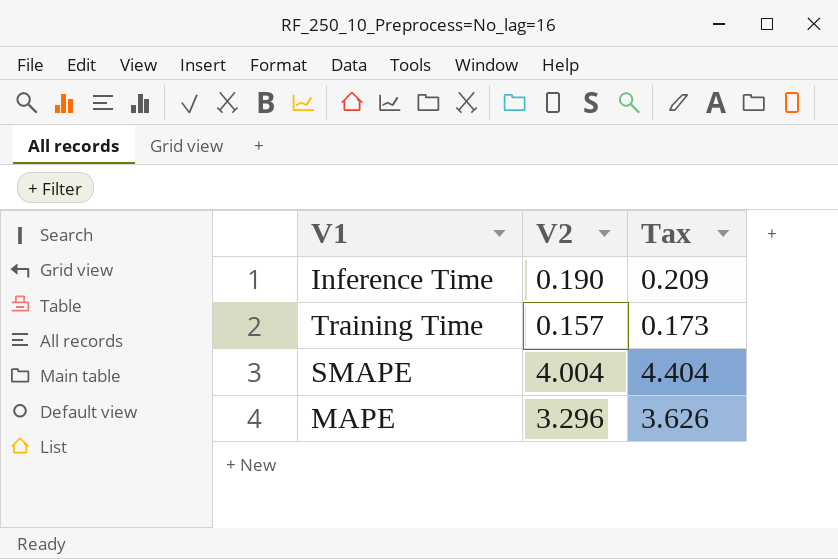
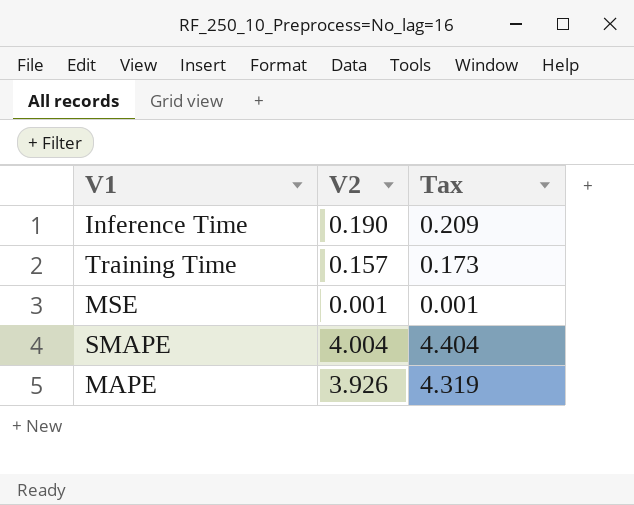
row MSE: none -> 0.001 | 0.001
MAPE | V2: 3.296 -> 3.926
MAPE | Tax: 3.626 -> 4.319

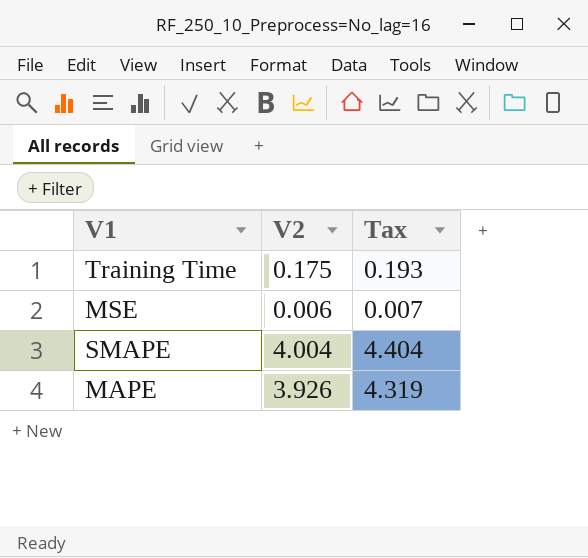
row Inference Time: 0.190 | 0.209 -> none
Training Time | V2: 0.157 -> 0.175
Training Time | Tax: 0.173 -> 0.193
MSE | V2: 0.001 -> 0.006
MSE | Tax: 0.001 -> 0.007

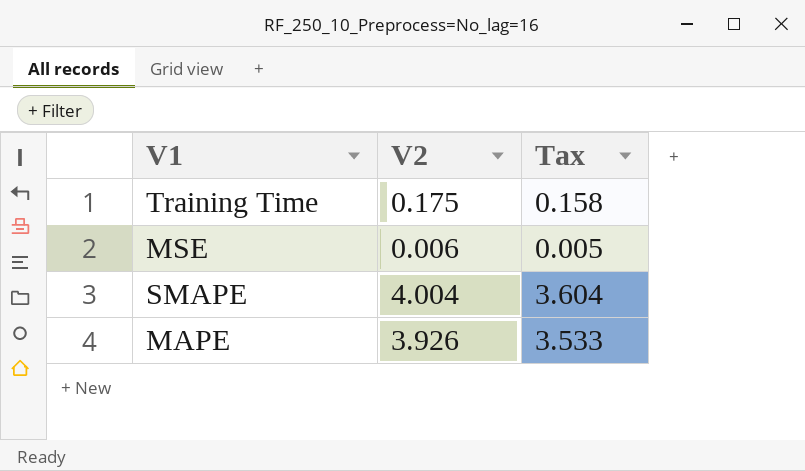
column Tax | formula: [V2] * 1.1 -> [V2] * 0.9

